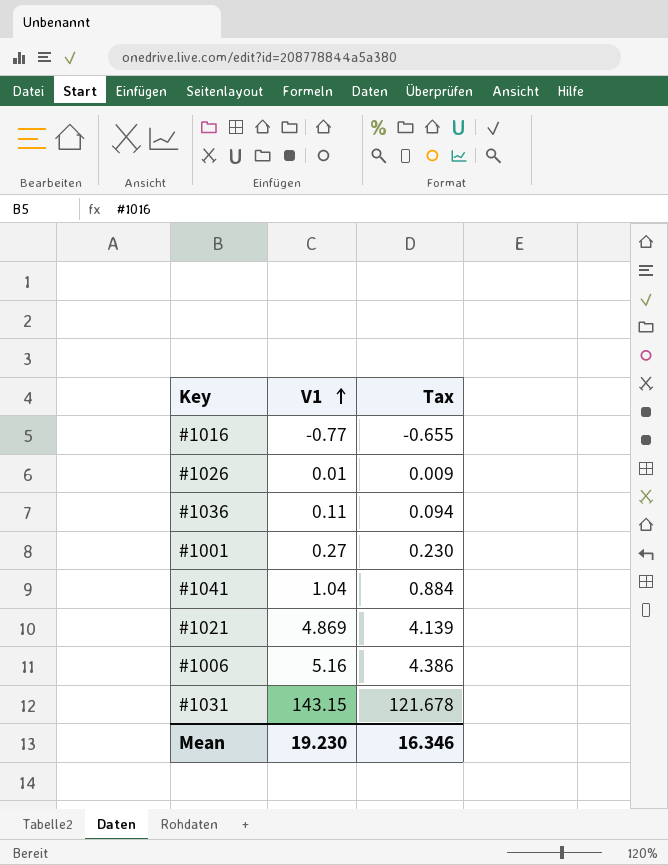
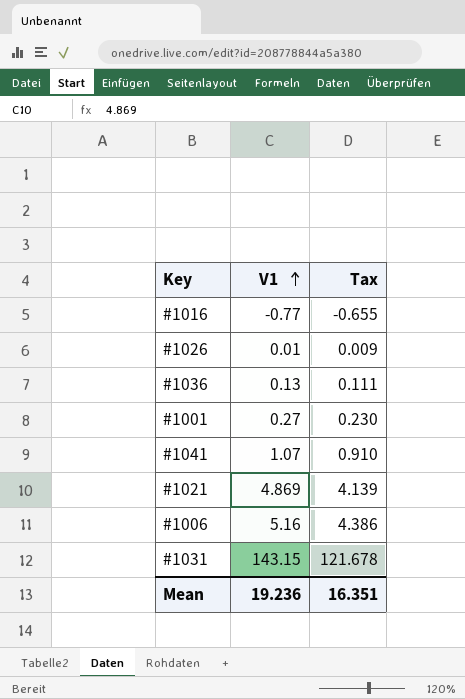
#1036 | V1: 0.11 -> 0.13
#1036 | Tax: 0.094 -> 0.111
#1041 | V1: 1.04 -> 1.07
#1041 | Tax: 0.884 -> 0.910
Mean | V1: 19.230 -> 19.236
Mean | Tax: 16.346 -> 16.351

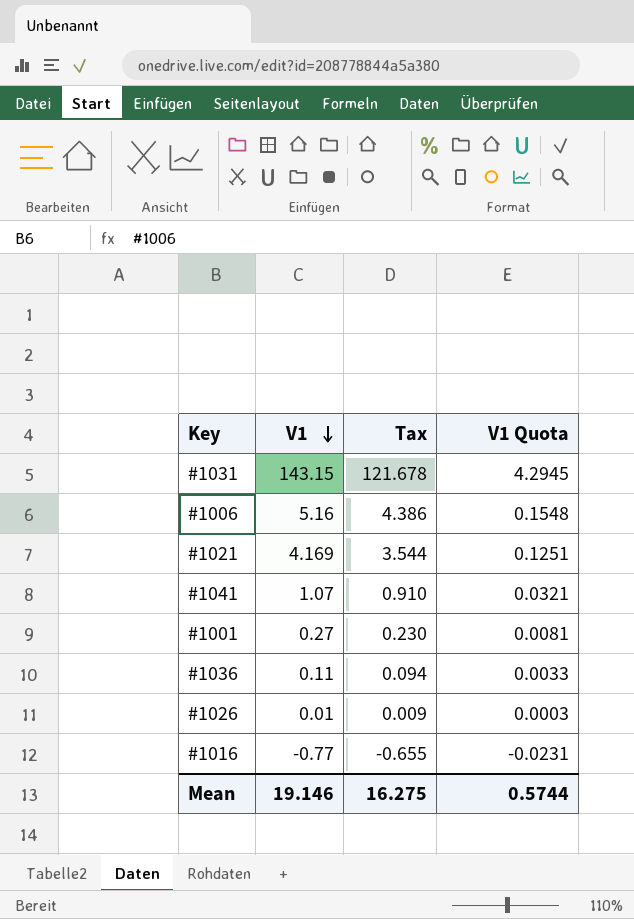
row order: V1 ascending -> V1 descending
column V1 Quota | formula: none -> [V1] * 0.03
#1021 | V1: 4.869 -> 4.169
#1021 | Tax: 4.139 -> 3.544
#1036 | V1: 0.13 -> 0.11
#1036 | Tax: 0.111 -> 0.094
Mean | V1: 19.236 -> 19.146
Mean | Tax: 16.351 -> 16.275

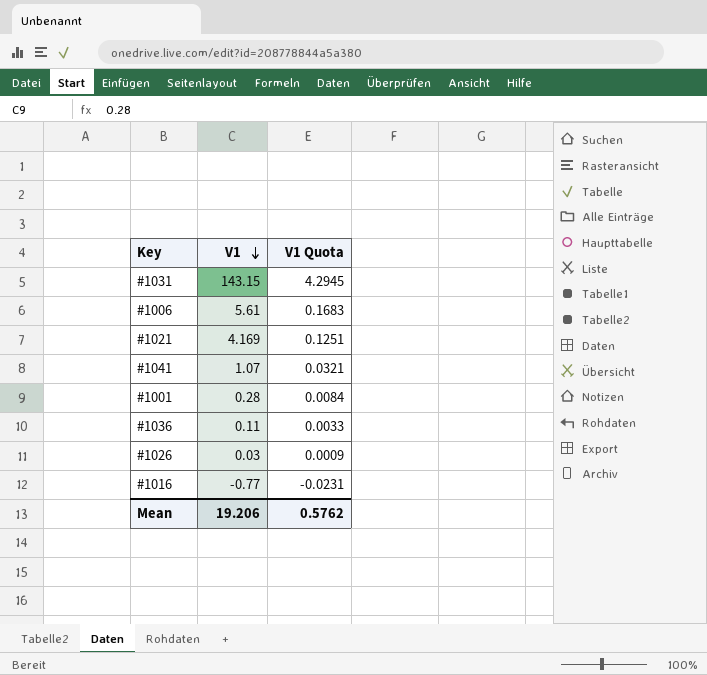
column Tax | formula: [V1] * 0.85 -> none
#1006 | V1: 5.16 -> 5.61
#1006 | V1 Quota: 0.1548 -> 0.1683
#1001 | V1: 0.27 -> 0.28
#1001 | V1 Quota: 0.0081 -> 0.0084
#1026 | V1: 0.01 -> 0.03
#1026 | V1 Quota: 0.0003 -> 0.0009
Mean | V1: 19.146 -> 19.206
Mean | V1 Quota: 0.5744 -> 0.5762

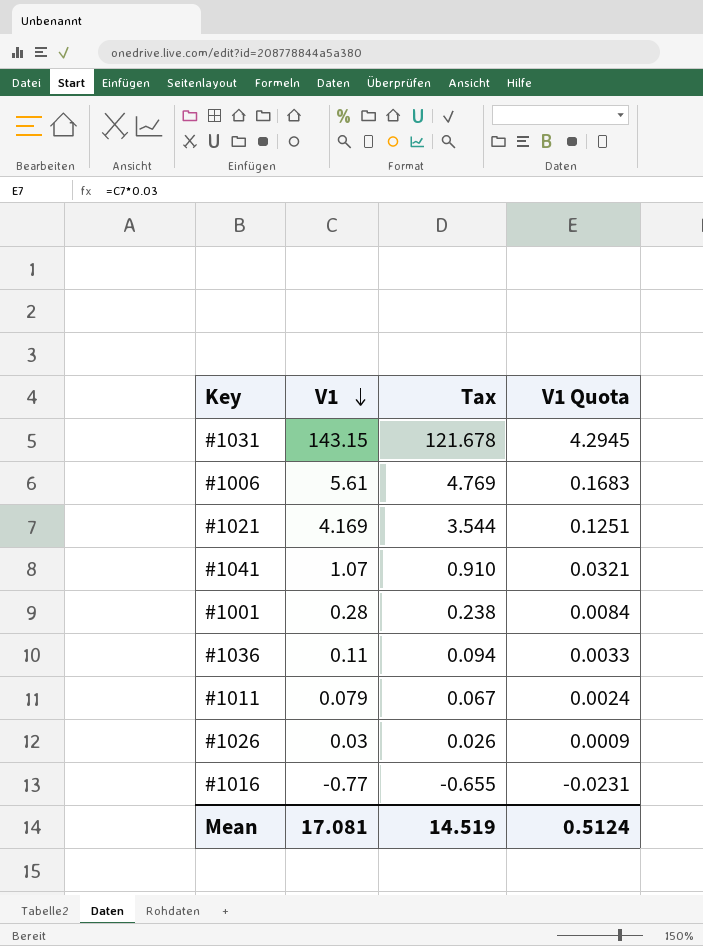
column Tax | formula: none -> [V1] * 0.85
row #1011: none -> 0.079 | 0.067 | 0.0024
Mean | V1: 19.206 -> 17.081
Mean | V1 Quota: 0.5762 -> 0.5124

